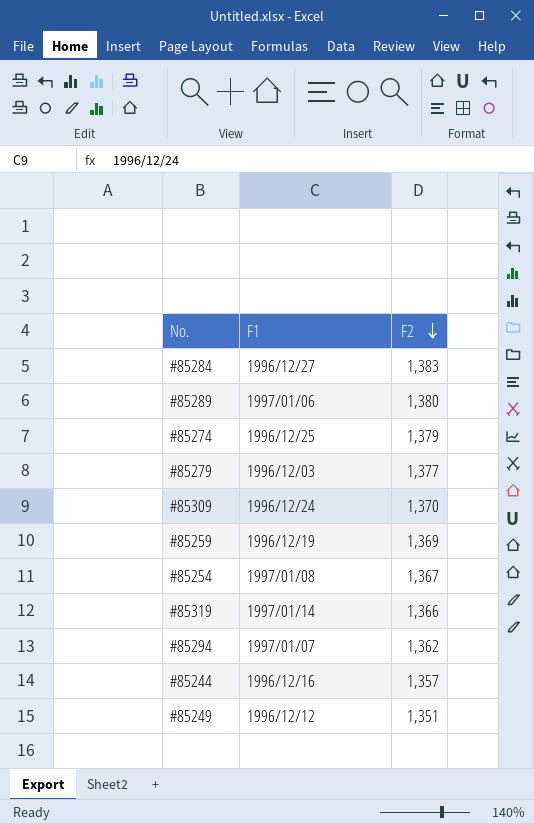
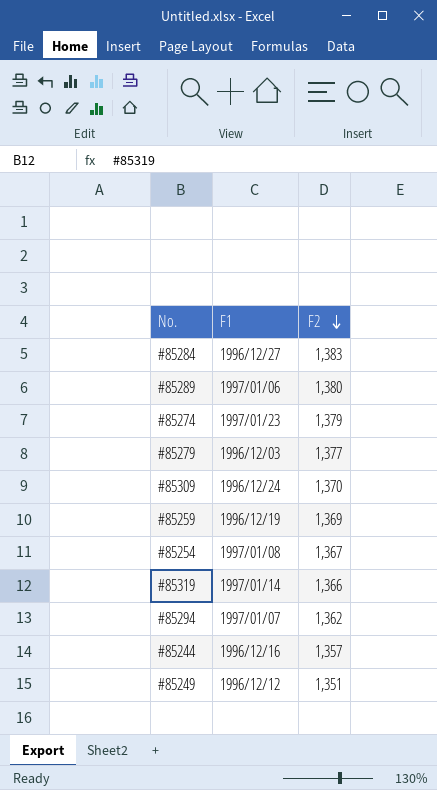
#85274 | F1: 1996/12/25 -> 1997/01/23

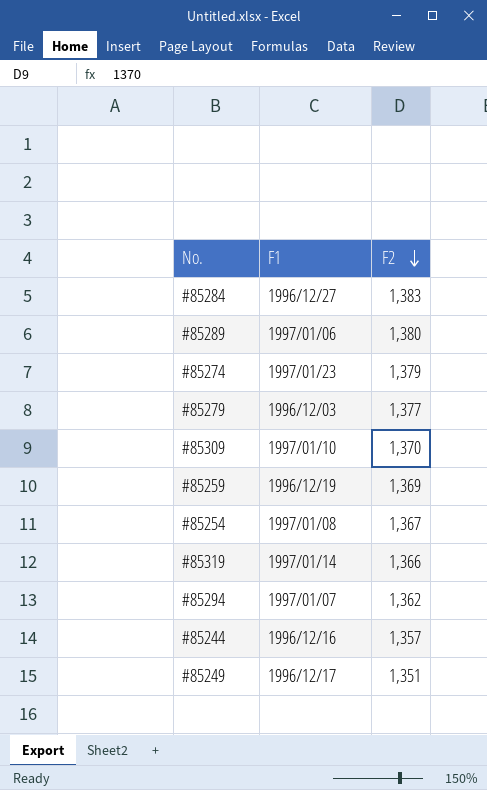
#85309 | F1: 1996/12/24 -> 1997/01/10
#85249 | F1: 1996/12/12 -> 1996/12/17

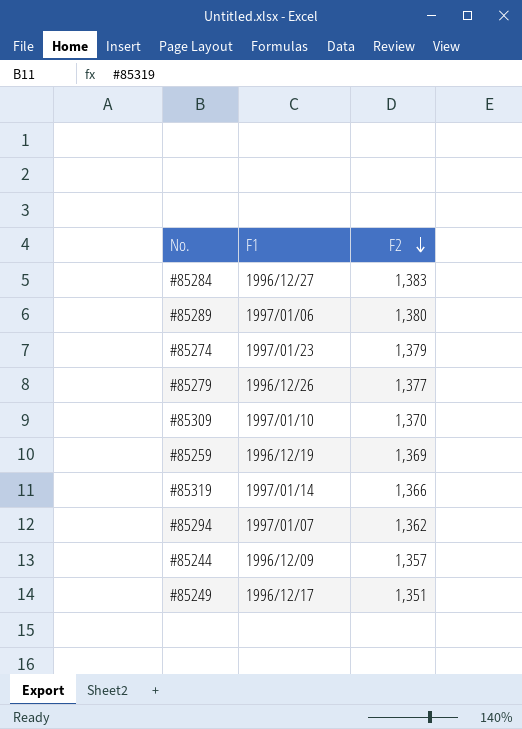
row #85254: 1997/01/08 | 1,367 -> none
#85279 | F1: 1996/12/03 -> 1996/12/26
#85244 | F1: 1996/12/16 -> 1996/12/09

